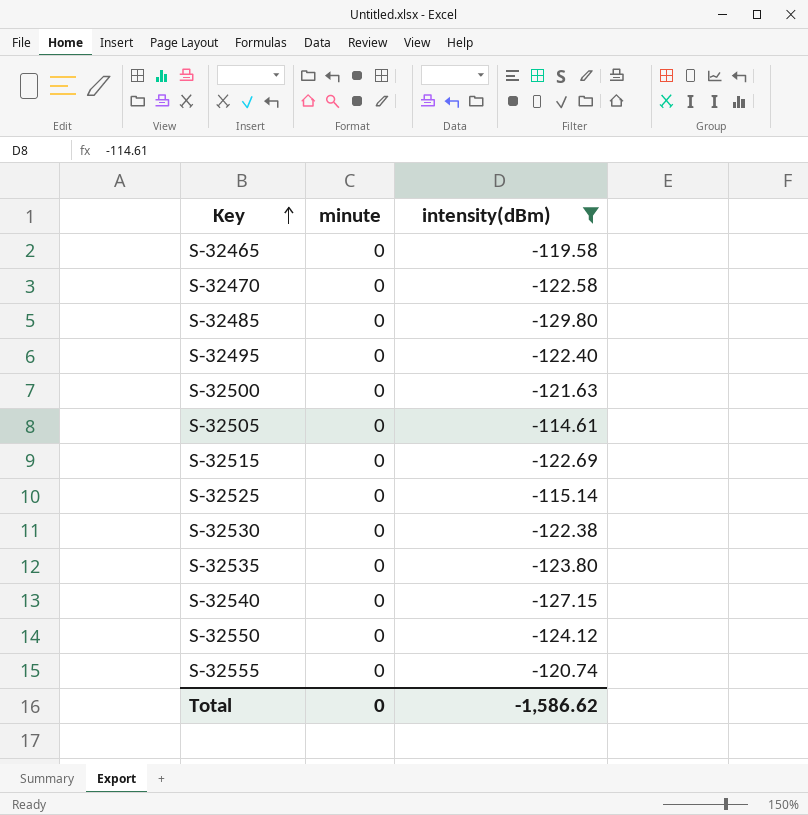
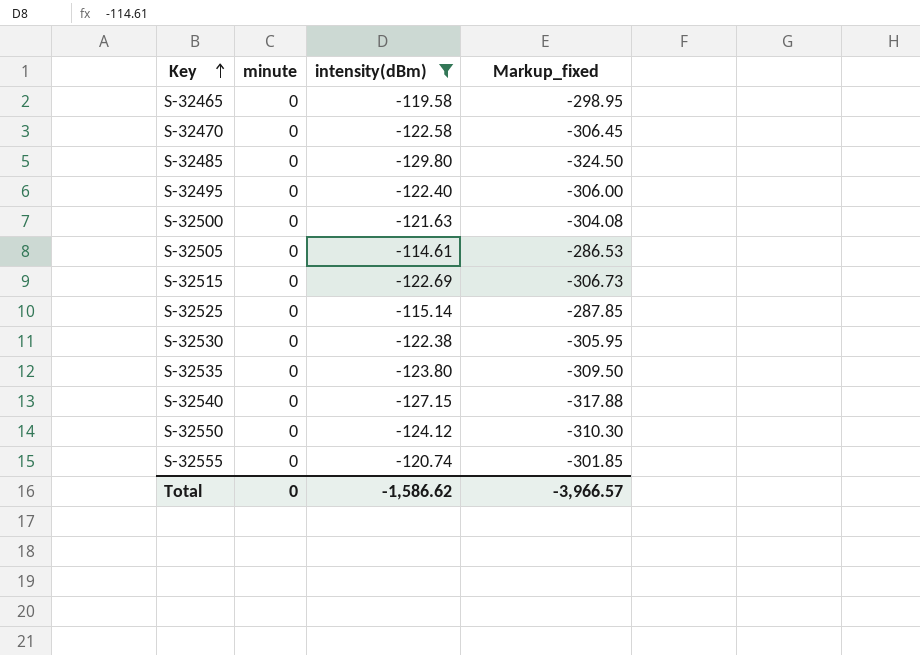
column Markup_fixed | formula: none -> [intensity(dBm)] * 2.5

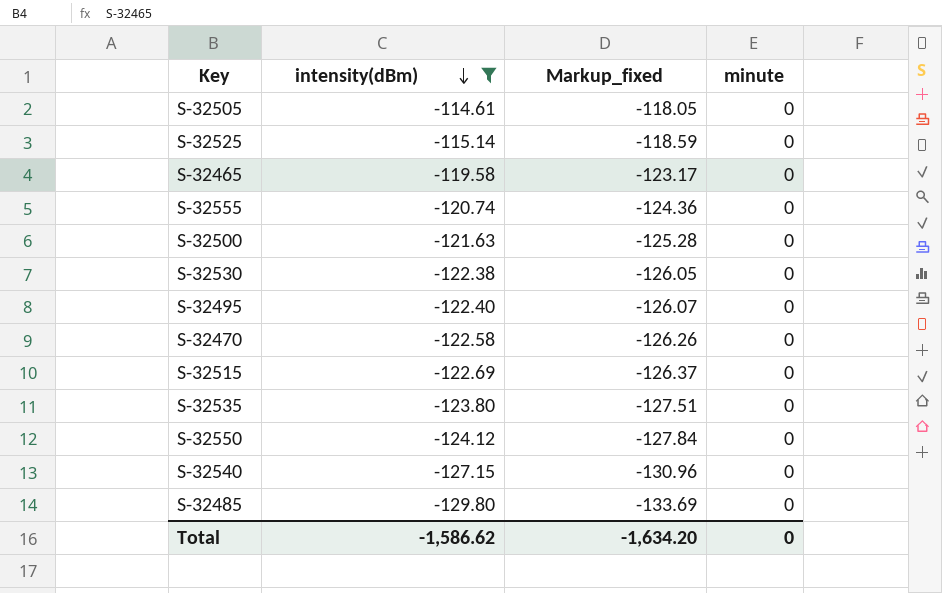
row order: Key ascending -> intensity(dBm) descending
column Markup_fixed | formula: [intensity(dBm)] * 2.5 -> [intensity(dBm)] * 1.03
column minute | position: 2 -> 4
Total | Markup_fixed: -3,966.57 -> -1,634.20

